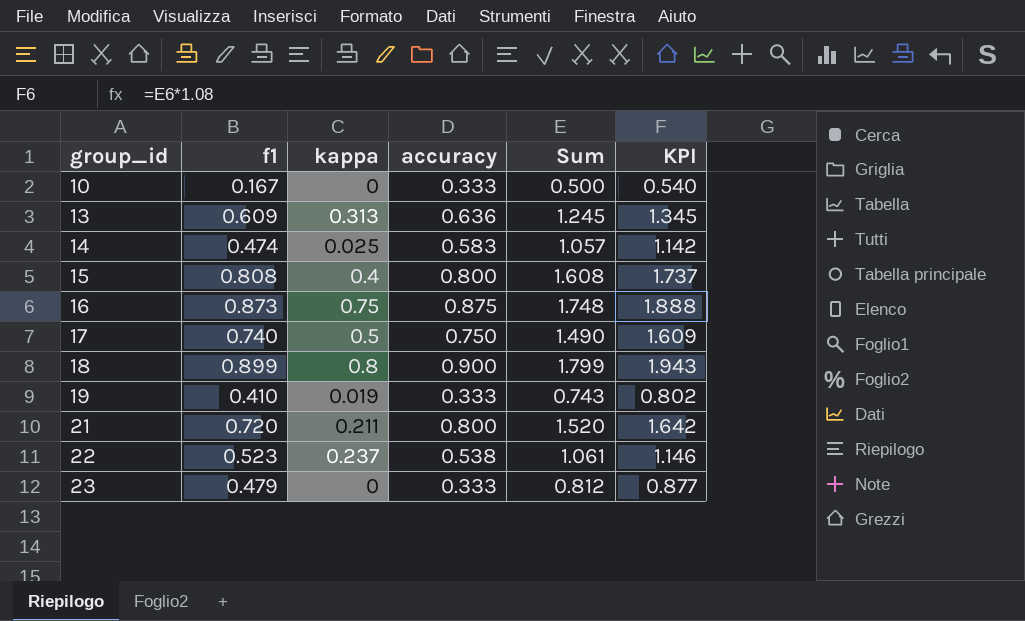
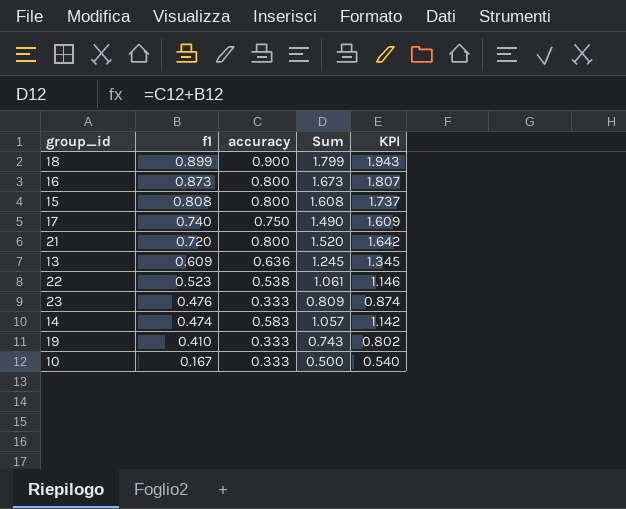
row order: group_id ascending -> f1 descending
column kappa | position: 3 -> none
16 | accuracy: 0.875 -> 0.800
16 | Sum: 1.748 -> 1.673
16 | KPI: 1.888 -> 1.807
23 | f1: 0.479 -> 0.476
23 | Sum: 0.812 -> 0.809
23 | KPI: 0.877 -> 0.874

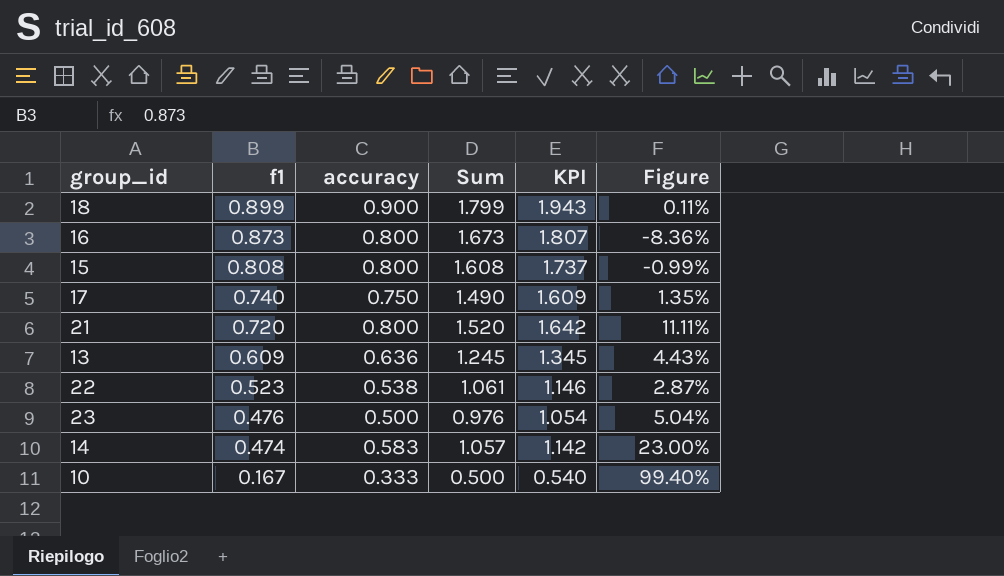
column Figure | formula: none -> ([accuracy] - [f1]) / [f1]
row 19: 0.410 | 0.333 | 0.743 | 0.802 -> none
23 | accuracy: 0.333 -> 0.500
23 | Sum: 0.809 -> 0.976
23 | KPI: 0.874 -> 1.054

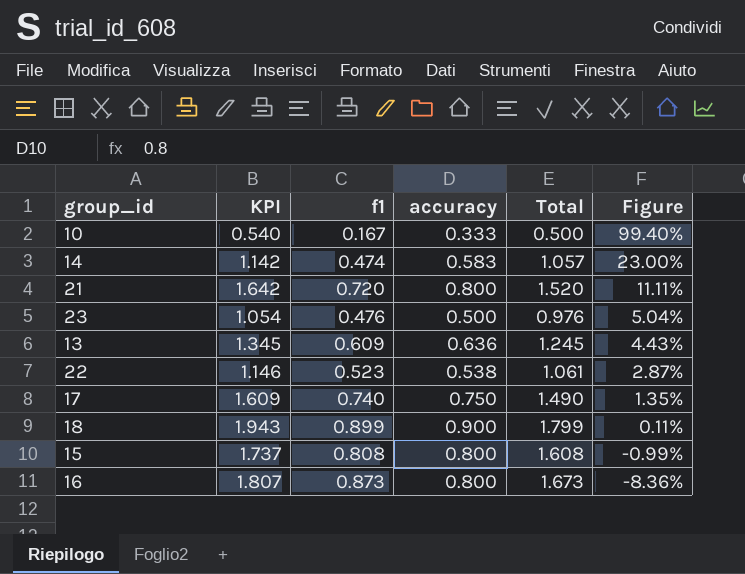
row order: f1 descending -> Figure descending
column KPI | position: 5 -> 2
column name: Sum -> Total

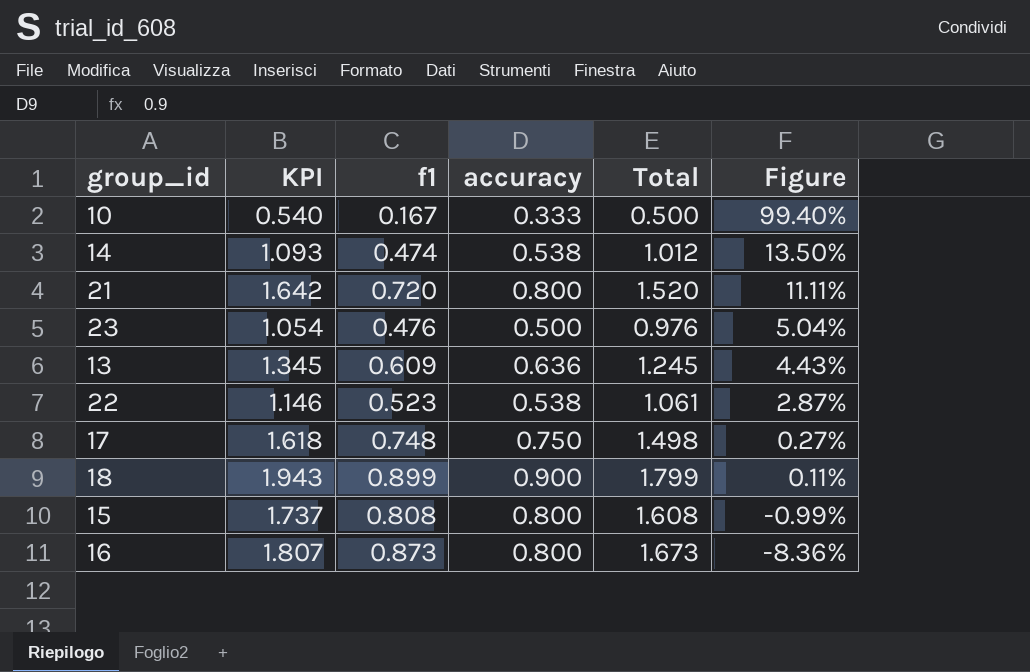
14 | KPI: 1.142 -> 1.093
14 | accuracy: 0.583 -> 0.538
14 | Total: 1.057 -> 1.012
14 | Figure: 23.00% -> 13.50%
17 | KPI: 1.609 -> 1.618
17 | f1: 0.740 -> 0.748
17 | Total: 1.490 -> 1.498
17 | Figure: 1.35% -> 0.27%

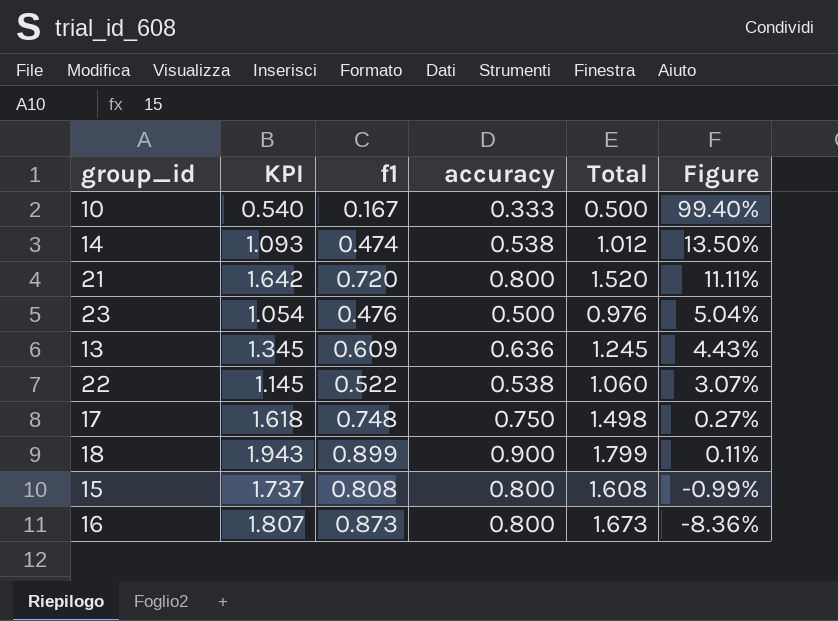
22 | KPI: 1.146 -> 1.145
22 | f1: 0.523 -> 0.522
22 | Total: 1.061 -> 1.060
22 | Figure: 2.87% -> 3.07%

